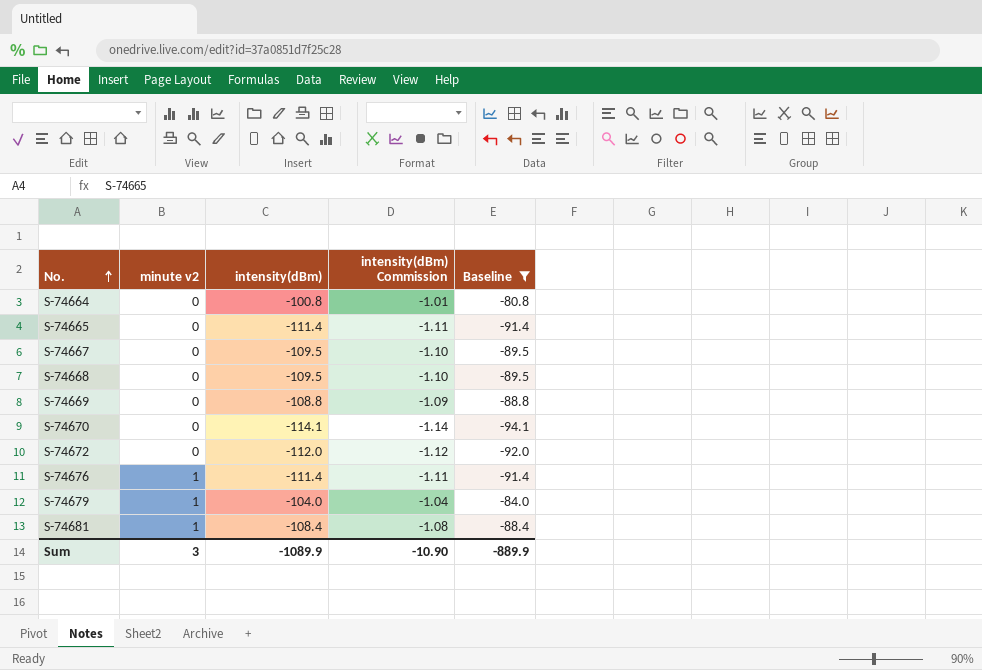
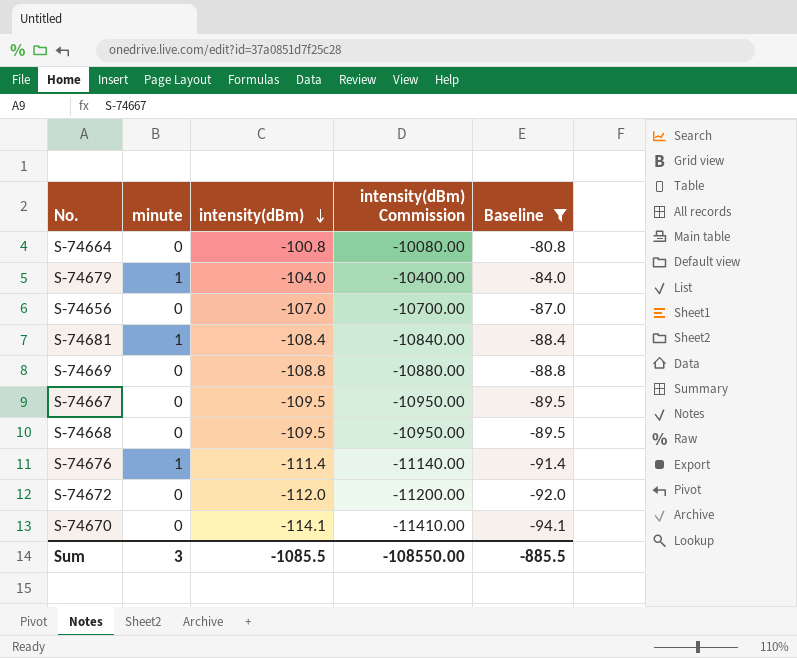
row order: No. ascending -> intensity(dBm) descending
column name: minute v2 -> minute
column intensity(dBm) Commission | formula: [intensity(dBm)] * 0.01 -> [intensity(dBm)] * 100
row S-74665: 0 | -111.4 | -1.11 | -91.4 -> none
row S-74656: none -> 0 | -107.0 | -10700.00 | -87.0
Sum | intensity(dBm): -1089.9 -> -1085.5
Sum | intensity(dBm) Commission: -10.90 -> -108550.00
Sum | Baseline: -889.9 -> -885.5

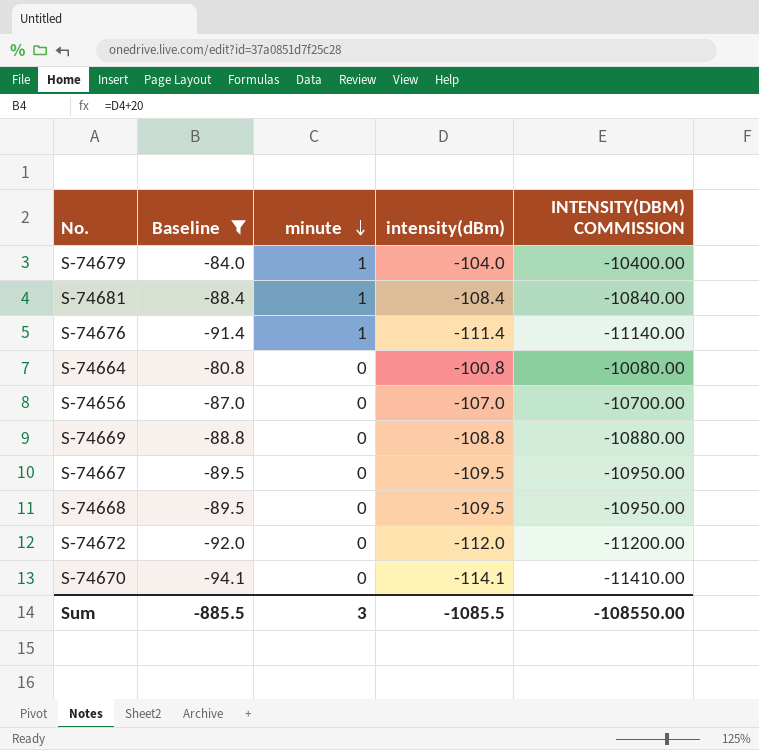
row order: intensity(dBm) descending -> minute descending
column Baseline | position: 5 -> 2
column name: intensity(dBm) Commission -> INTENSITY(DBM) COMMISSION

